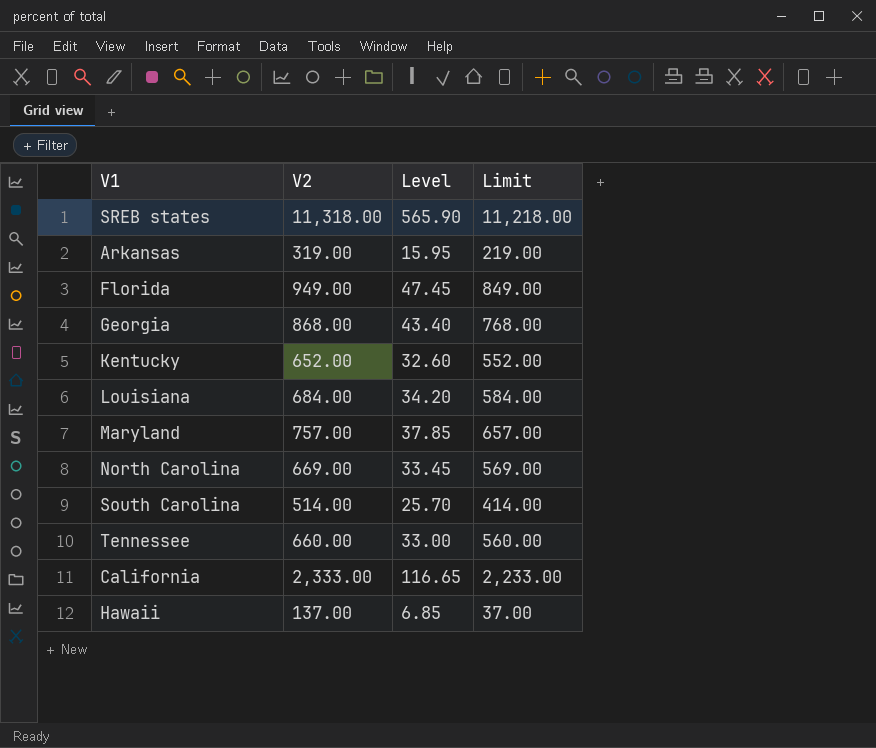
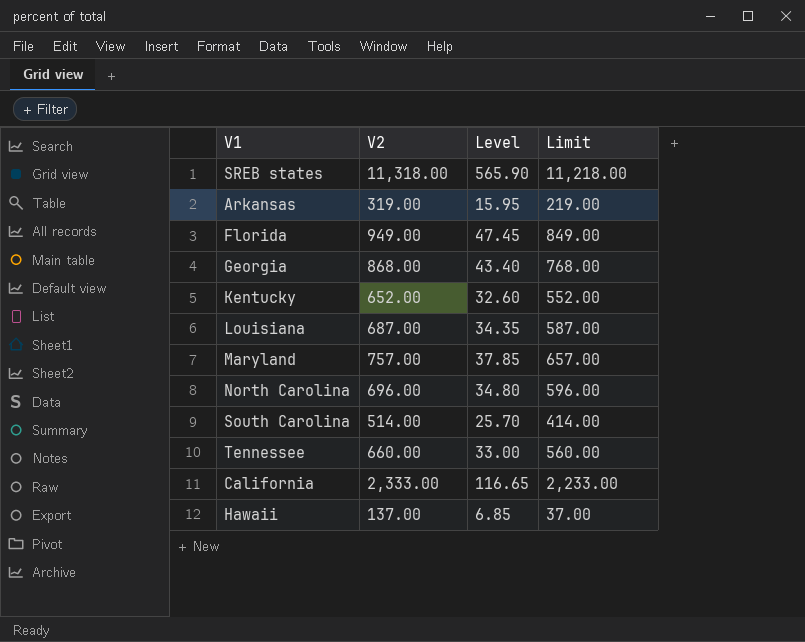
Louisiana | V2: 684.00 -> 687.00
Louisiana | Level: 34.20 -> 34.35
Louisiana | Limit: 584.00 -> 587.00
North Carolina | V2: 669.00 -> 696.00
North Carolina | Level: 33.45 -> 34.80
North Carolina | Limit: 569.00 -> 596.00

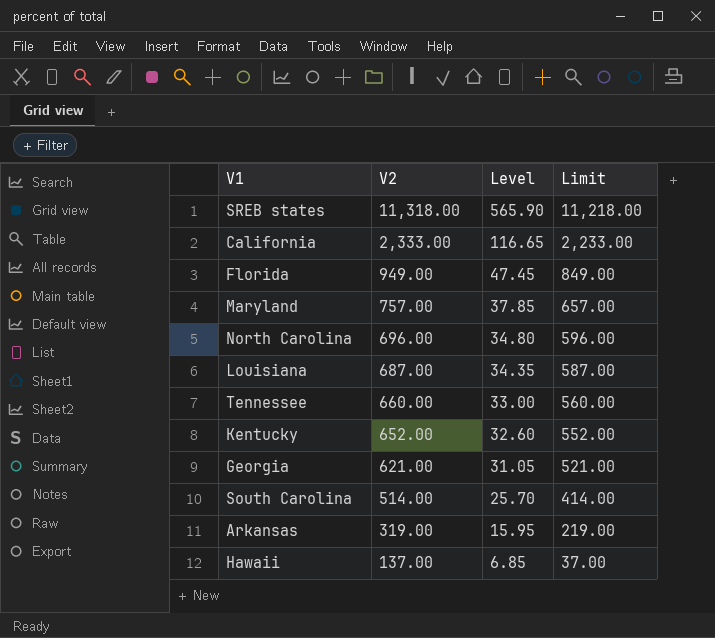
row order: none -> V2 descending
Georgia | V2: 868.00 -> 621.00
Georgia | Level: 43.40 -> 31.05
Georgia | Limit: 768.00 -> 521.00

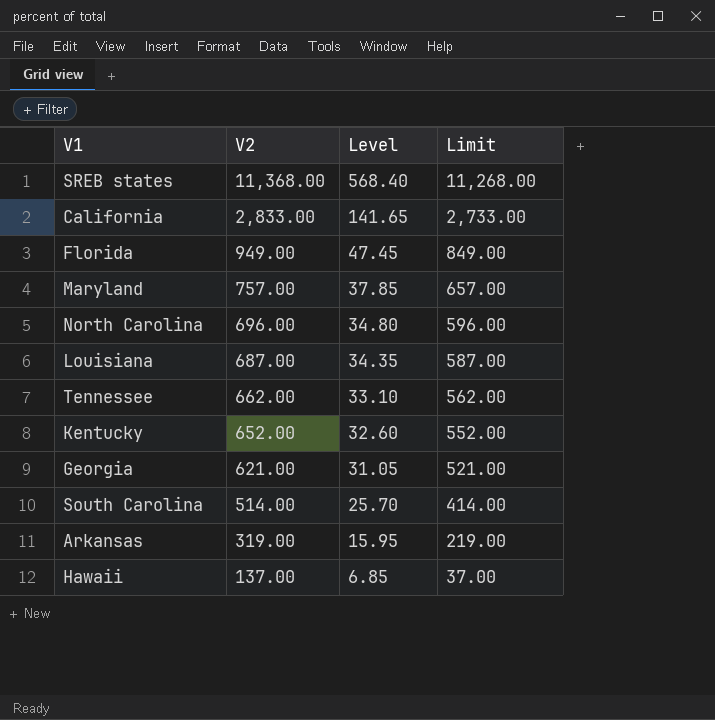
SREB states | V2: 11,318.00 -> 11,368.00
SREB states | Level: 565.90 -> 568.40
SREB states | Limit: 11,218.00 -> 11,268.00
California | V2: 2,333.00 -> 2,833.00
California | Level: 116.65 -> 141.65
California | Limit: 2,233.00 -> 2,733.00
Tennessee | V2: 660.00 -> 662.00
Tennessee | Level: 33.00 -> 33.10
Tennessee | Limit: 560.00 -> 562.00

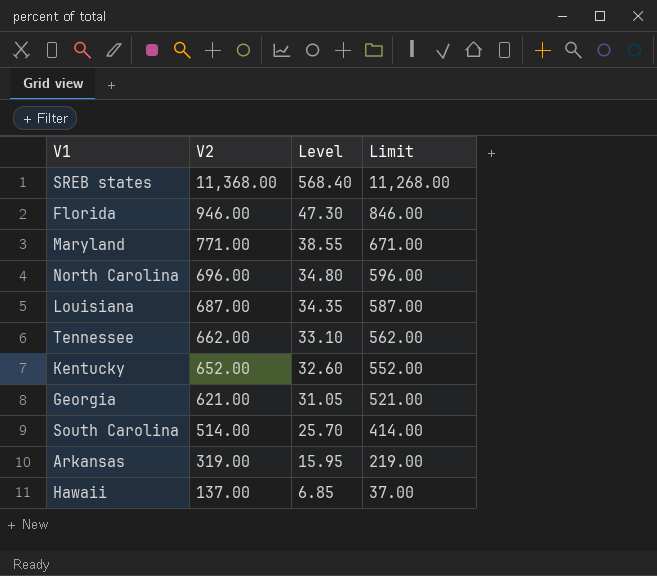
row California: 2,833.00 | 141.65 | 2,733.00 -> none
Florida | V2: 949.00 -> 946.00
Florida | Level: 47.45 -> 47.30
Florida | Limit: 849.00 -> 846.00
Maryland | V2: 757.00 -> 771.00
Maryland | Level: 37.85 -> 38.55
Maryland | Limit: 657.00 -> 671.00

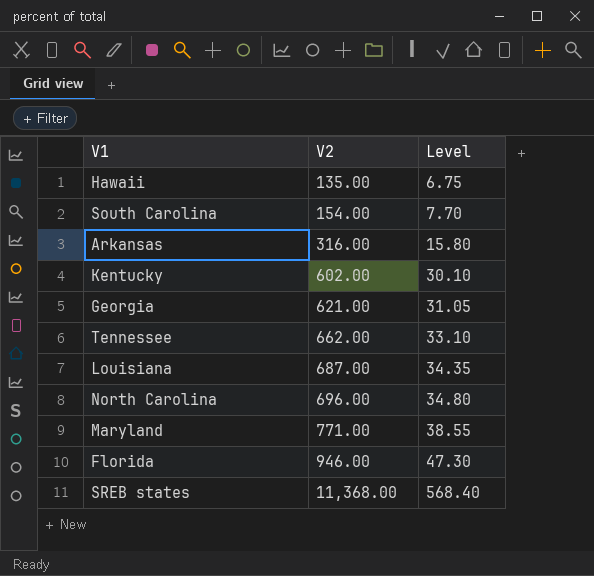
row order: V2 descending -> V2 ascending
column Limit | formula: [V2] - 100 -> none
Hawaii | V2: 137.00 -> 135.00
Hawaii | Level: 6.85 -> 6.75
South Carolina | V2: 514.00 -> 154.00
South Carolina | Level: 25.70 -> 7.70
Arkansas | V2: 319.00 -> 316.00
Arkansas | Level: 15.95 -> 15.80
Kentucky | V2: 652.00 -> 602.00
Kentucky | Level: 32.60 -> 30.10

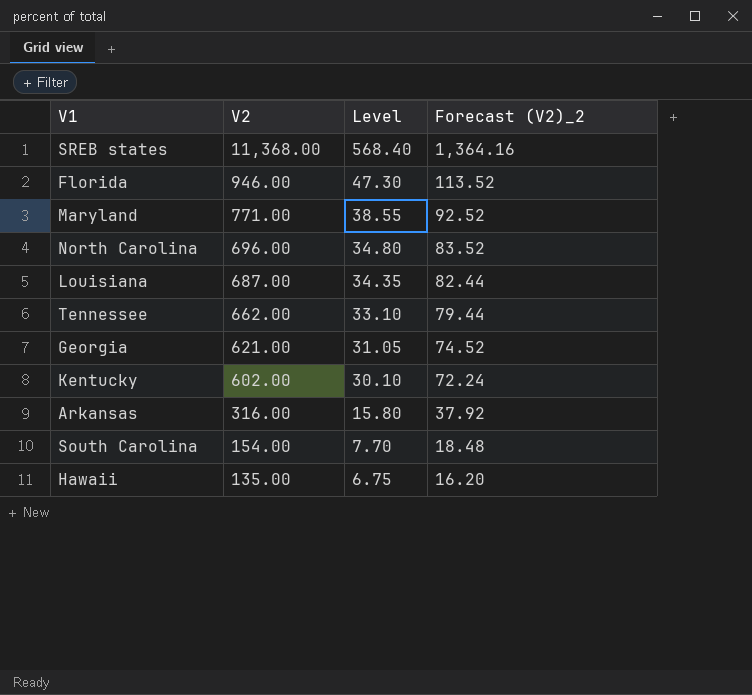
row order: V2 ascending -> V2 descending
column Forecast (V2)_2 | formula: none -> [V2] * 0.12

